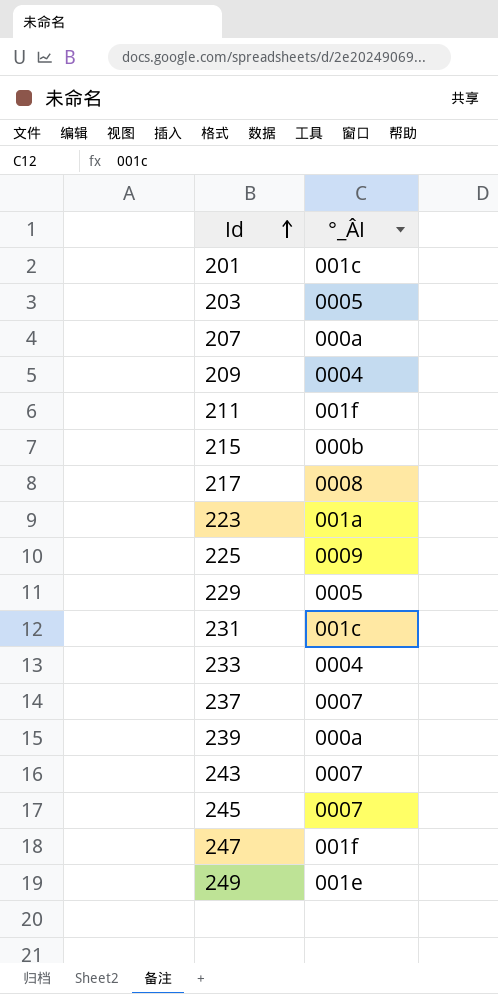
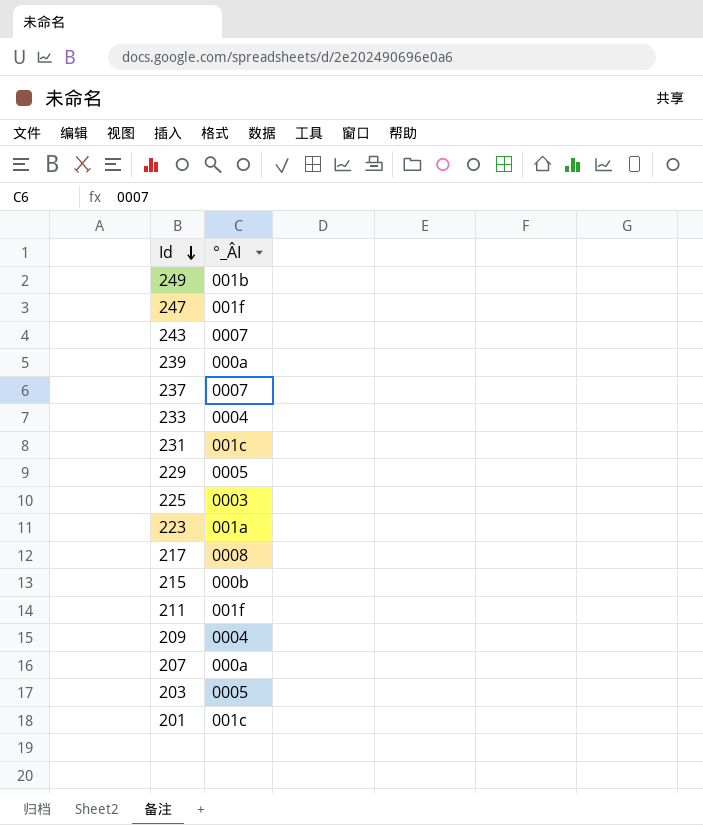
row order: Id ascending -> Id descending
row 245: 0007 -> none
249 | °_ÂI: 001e -> 001b
225 | °_ÂI: 0009 -> 0003

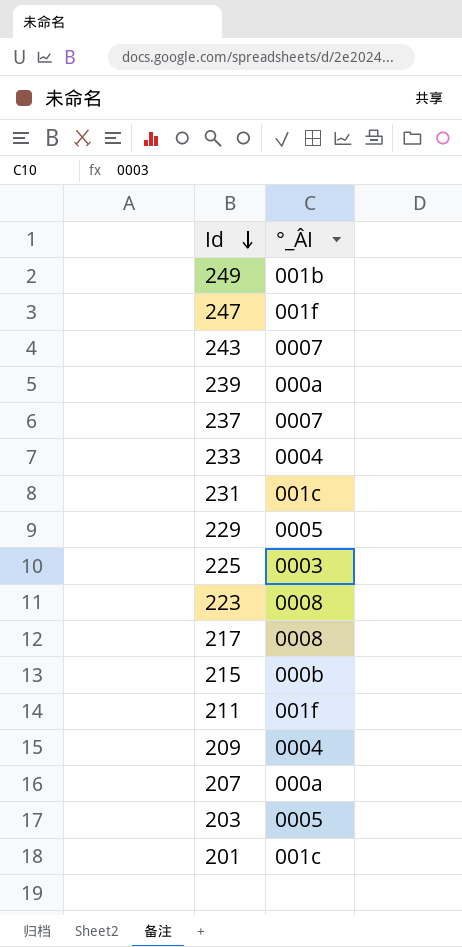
223 | °_ÂI: 001a -> 0008

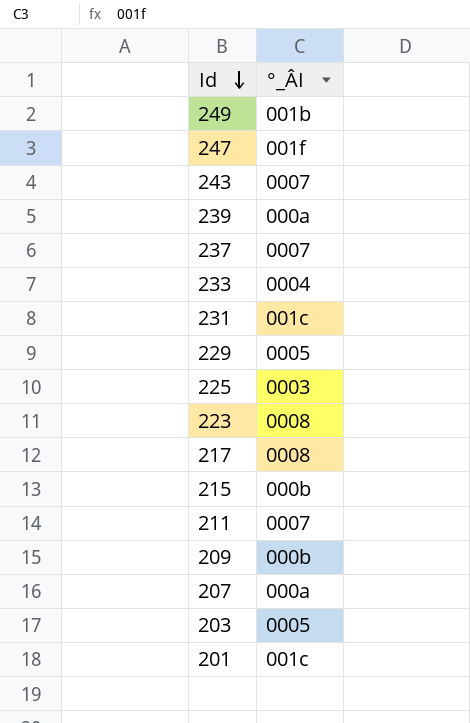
211 | °_ÂI: 001f -> 0007
209 | °_ÂI: 0004 -> 000b

